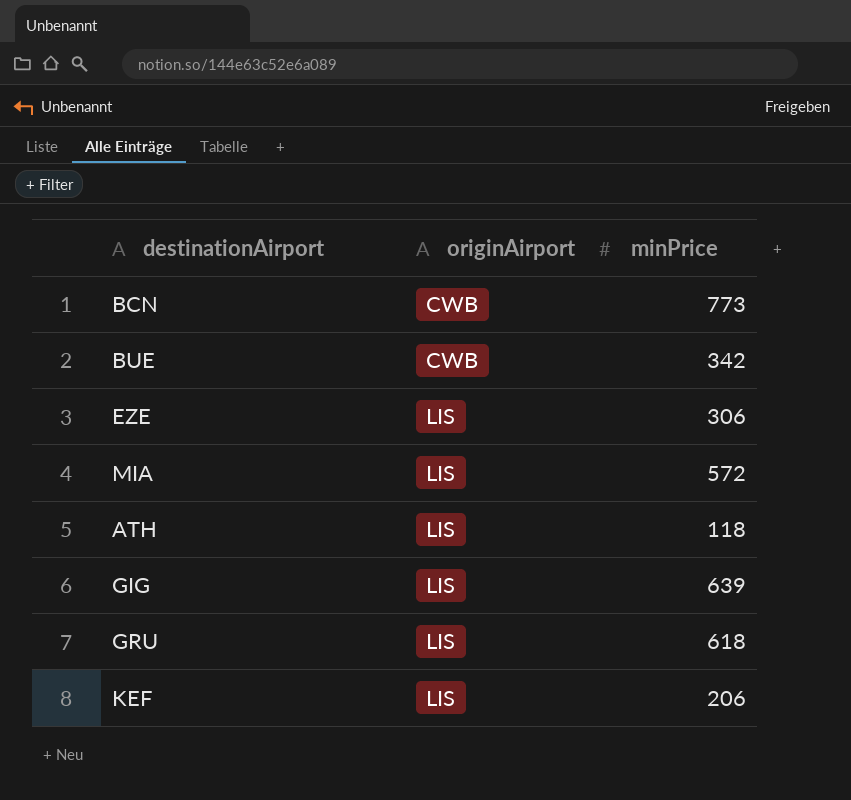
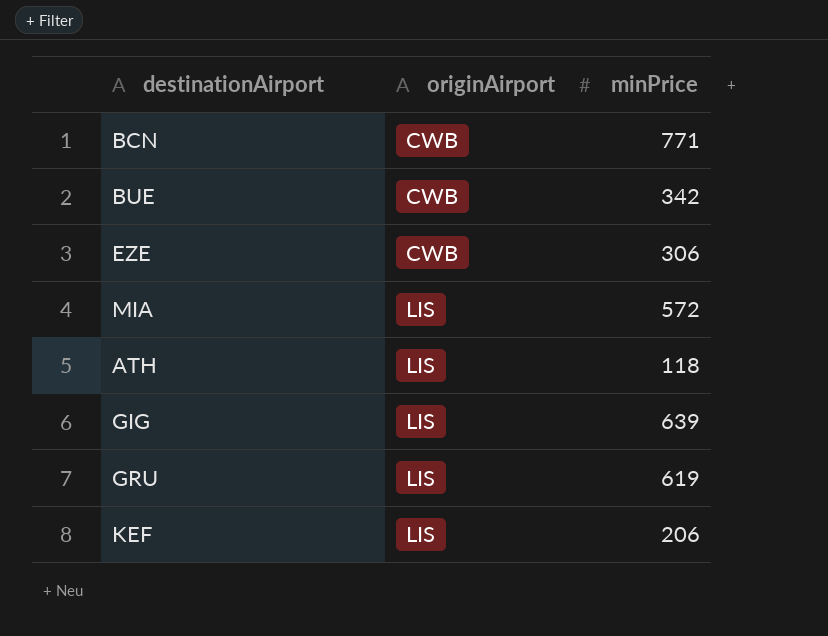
BCN | minPrice: 773 -> 771
EZE | originAirport: LIS -> CWB
GRU | minPrice: 618 -> 619

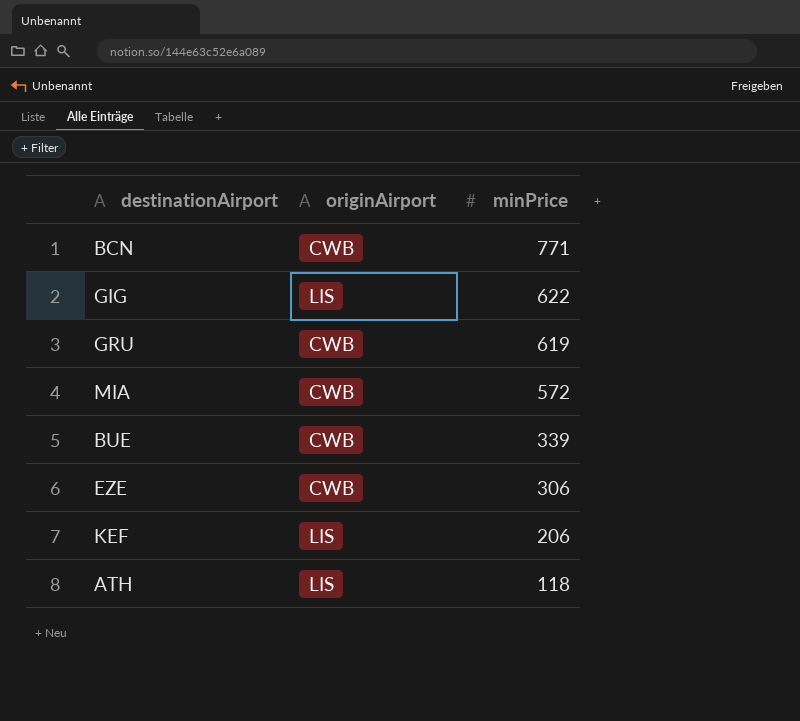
row order: originAirport ascending -> minPrice descending
GIG | minPrice: 639 -> 622
GRU | originAirport: LIS -> CWB
MIA | originAirport: LIS -> CWB
BUE | minPrice: 342 -> 339

